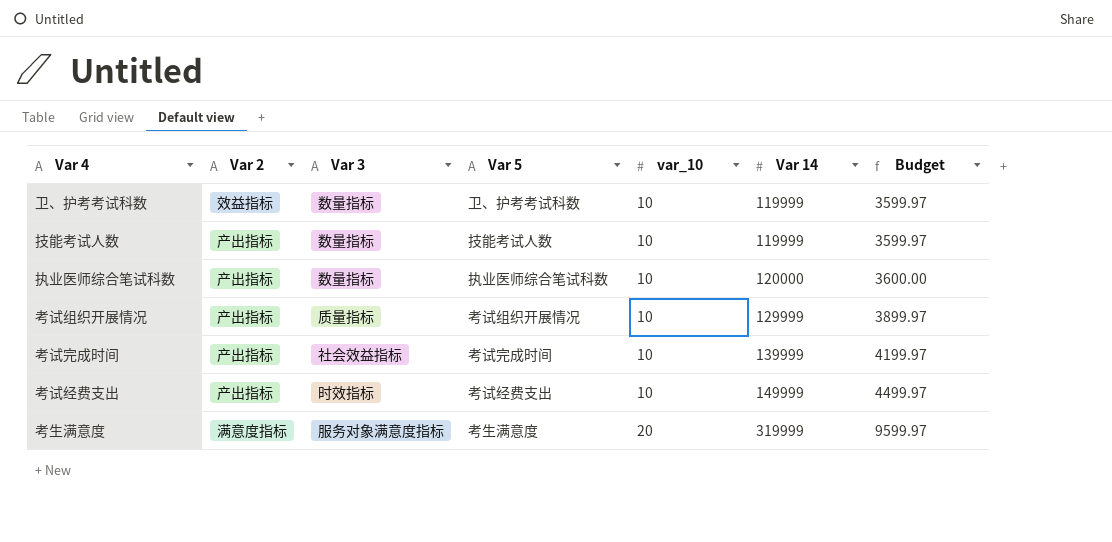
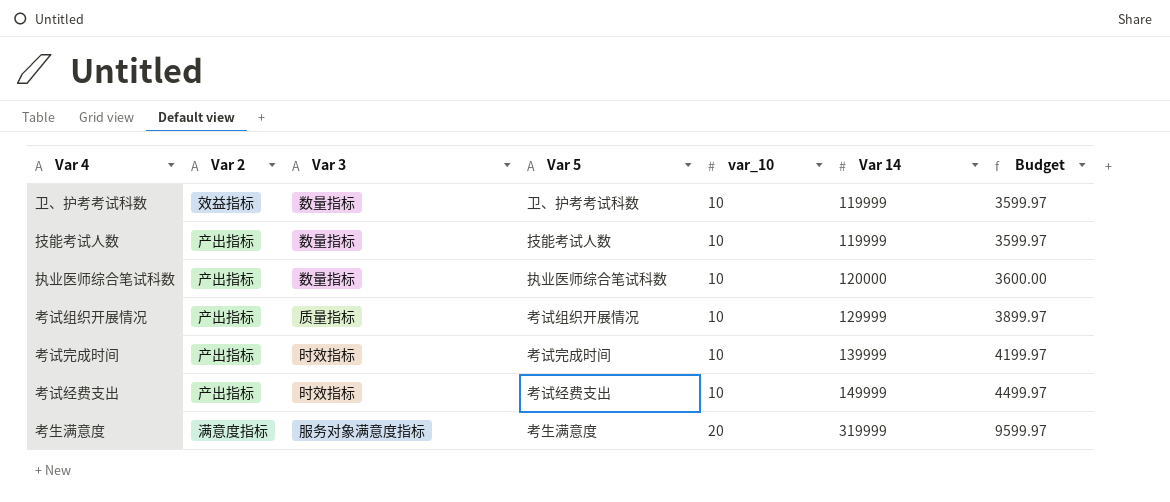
考试完成时间 | Var 3: 社会效益指标 -> 时效指标

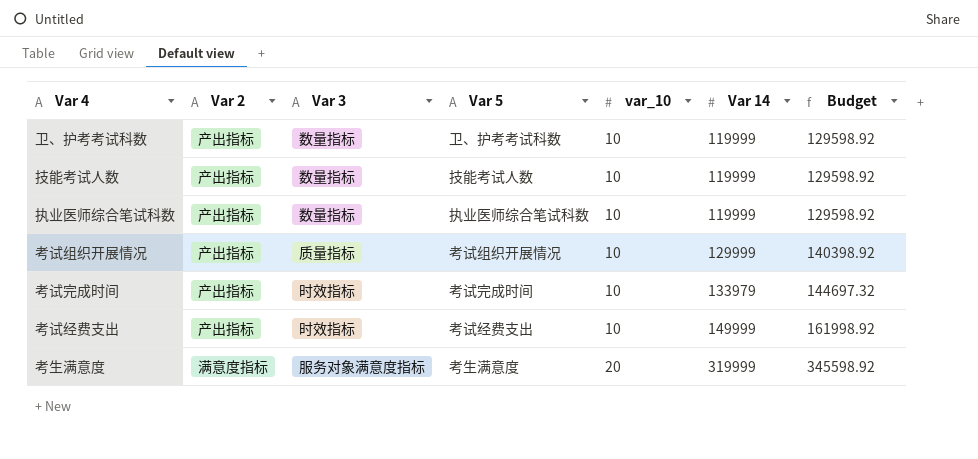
column Budget | formula: [Var 14] * 0.03 -> [Var 14] * 1.08
卫、护考考试科数 | Var 2: 效益指标 -> 产出指标
执业医师综合笔试科数 | Var 14: 120000 -> 119999
考试完成时间 | Var 14: 139999 -> 133979

